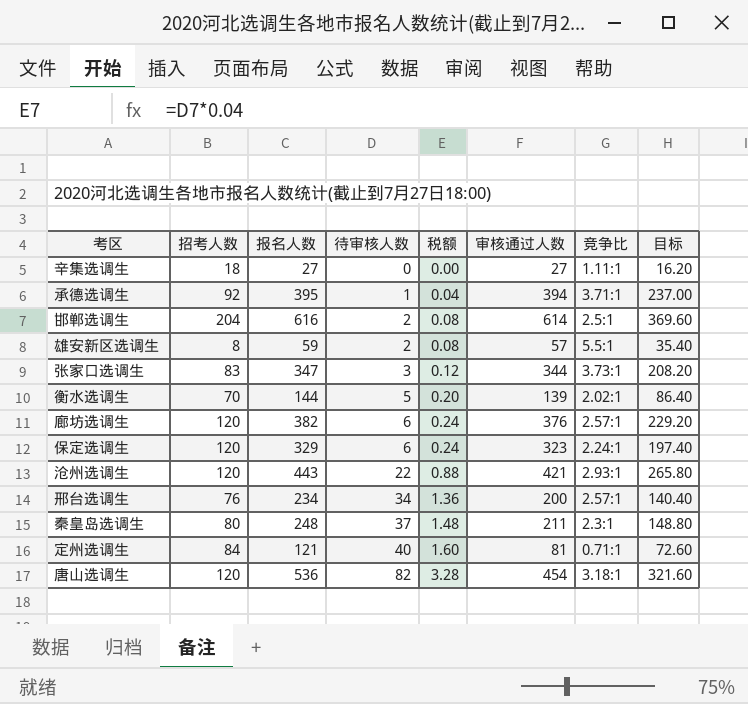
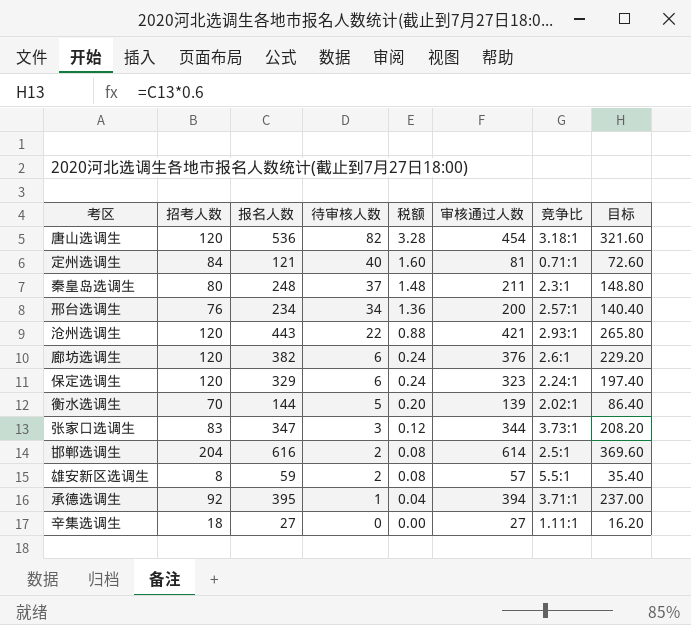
row order: 待审核人数 ascending -> 待审核人数 descending
廊坊选调生 | 竞争比: 2.57:1 -> 2.6:1

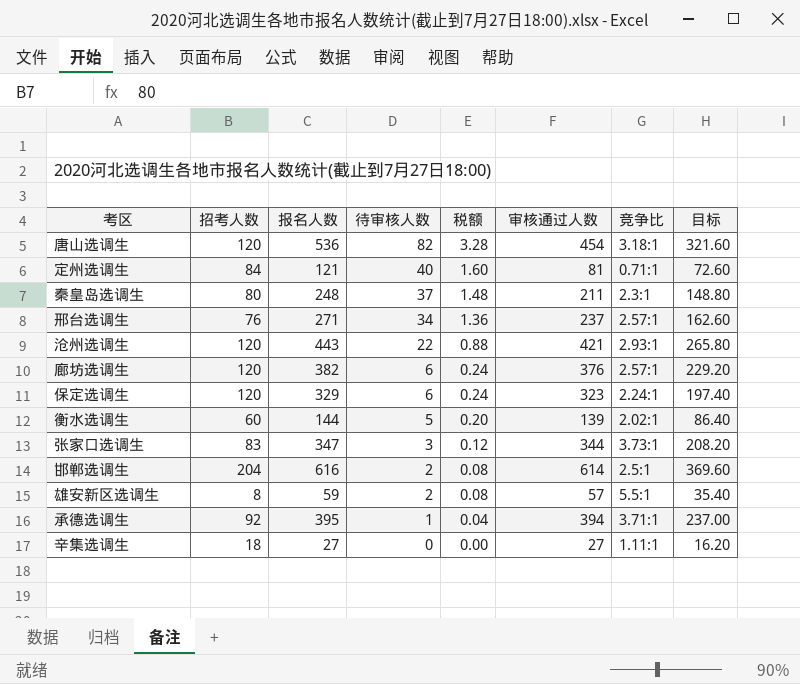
邢台选调生 | 报名人数: 234 -> 271
邢台选调生 | 审核通过人数: 200 -> 237
邢台选调生 | 目标: 140.40 -> 162.60
廊坊选调生 | 竞争比: 2.6:1 -> 2.57:1
衡水选调生 | 招考人数: 70 -> 60

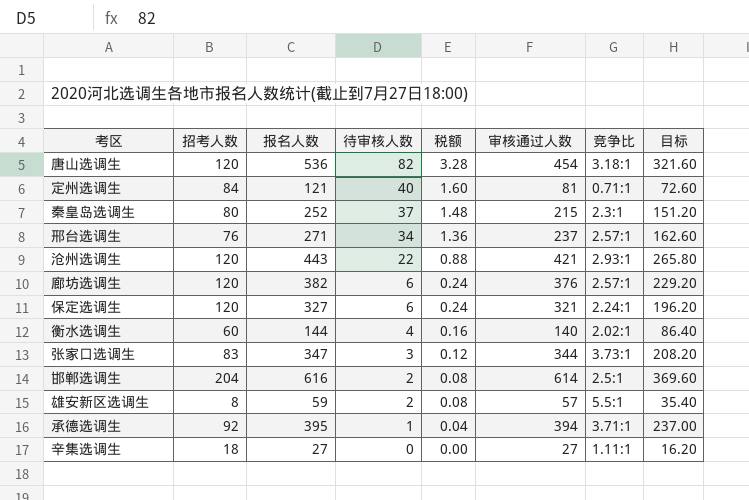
秦皇岛选调生 | 报名人数: 248 -> 252
秦皇岛选调生 | 审核通过人数: 211 -> 215
秦皇岛选调生 | 目标: 148.80 -> 151.20
保定选调生 | 报名人数: 329 -> 327
保定选调生 | 审核通过人数: 323 -> 321
保定选调生 | 目标: 197.40 -> 196.20
衡水选调生 | 待审核人数: 5 -> 4
衡水选调生 | 税额: 0.20 -> 0.16
衡水选调生 | 审核通过人数: 139 -> 140

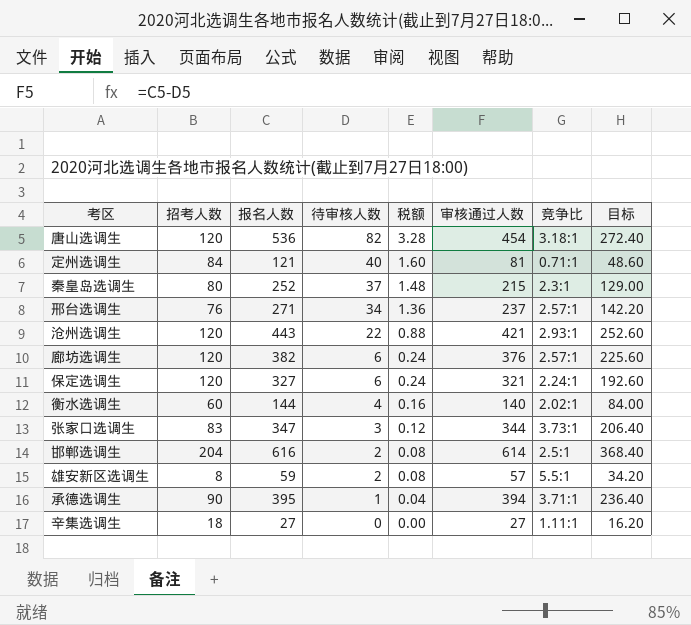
column 目标 | formula: [报名人数] * 0.6 -> [审核通过人数] * 0.6
承德选调生 | 招考人数: 92 -> 90

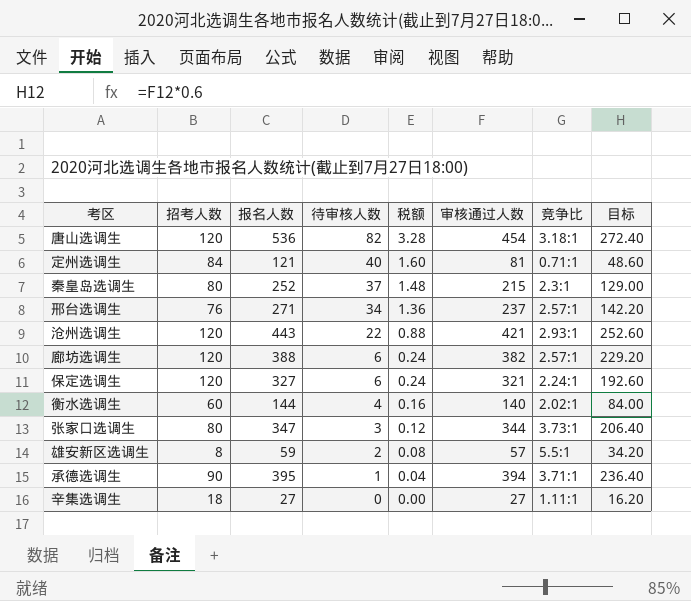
row 邯郸选调生: 204 | 616 | 2 | 0.08 | 614 | 2.5:1 | 368.40 -> none
廊坊选调生 | 报名人数: 382 -> 388
廊坊选调生 | 审核通过人数: 376 -> 382
廊坊选调生 | 目标: 225.60 -> 229.20
张家口选调生 | 招考人数: 83 -> 80

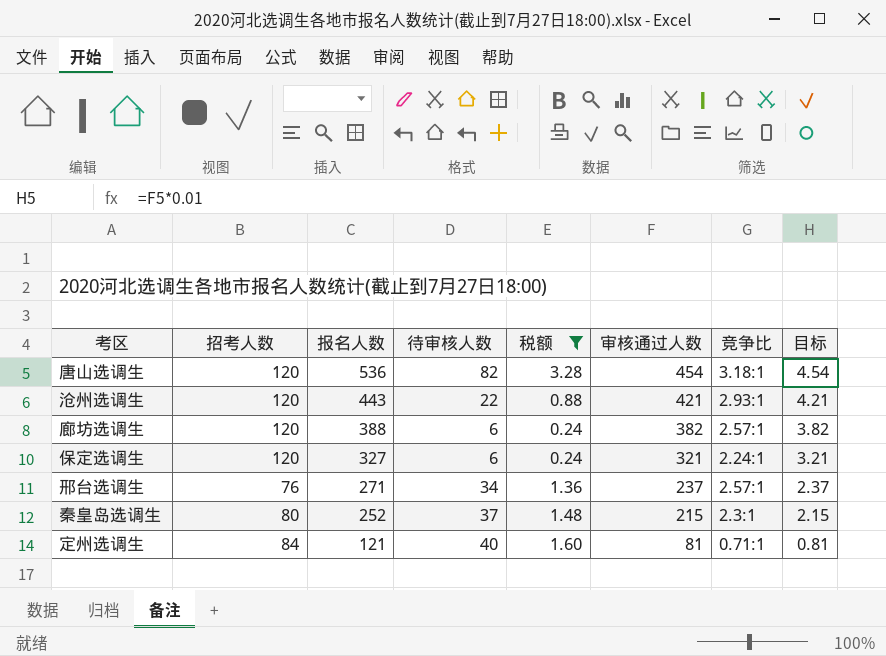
filter: none -> 税额 >= 0.24
row order: 待审核人数 descending -> 报名人数 descending
column 目标 | formula: [审核通过人数] * 0.6 -> [审核通过人数] * 0.01

